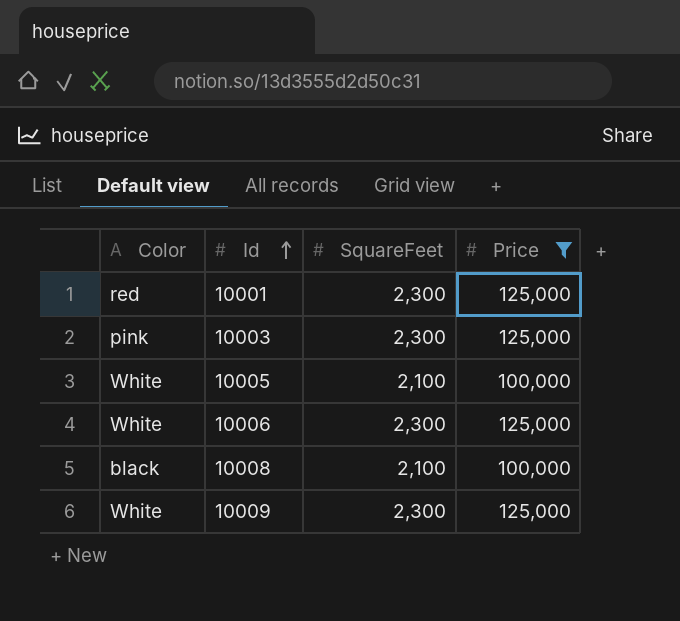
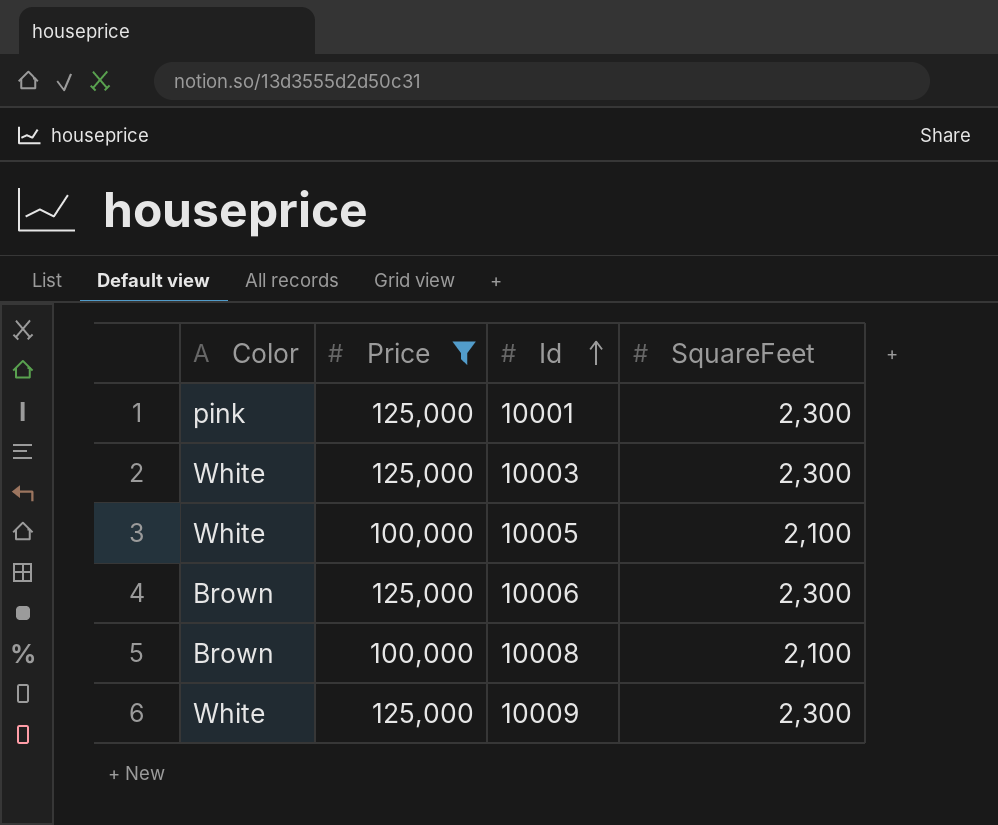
column Price | position: 4 -> 2
10001 | Color: red -> pink
10003 | Color: pink -> White
10006 | Color: White -> Brown
10008 | Color: black -> Brown

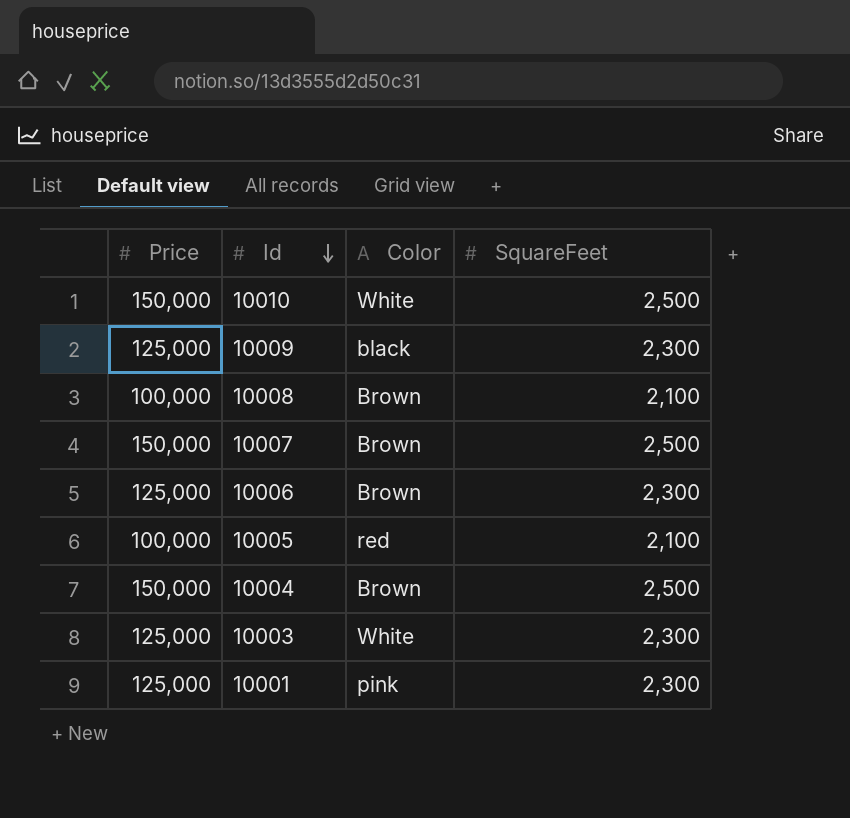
filter: Price != 150,000 -> none
row order: Id ascending -> Id descending
column Color | position: 1 -> 3
10009 | Color: White -> black
10005 | Color: White -> red

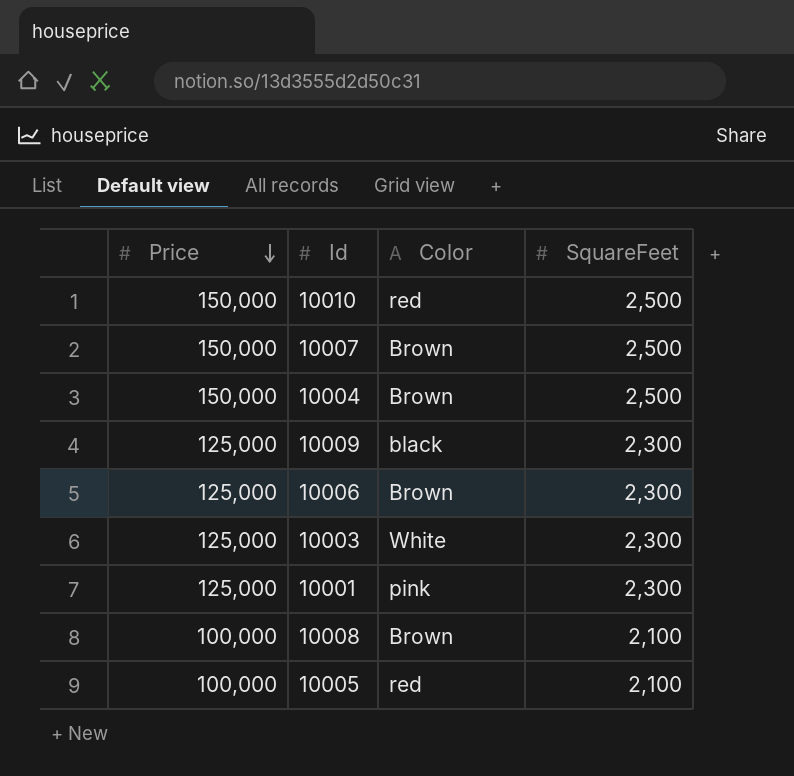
row order: Id descending -> Price descending
10010 | Color: White -> red

